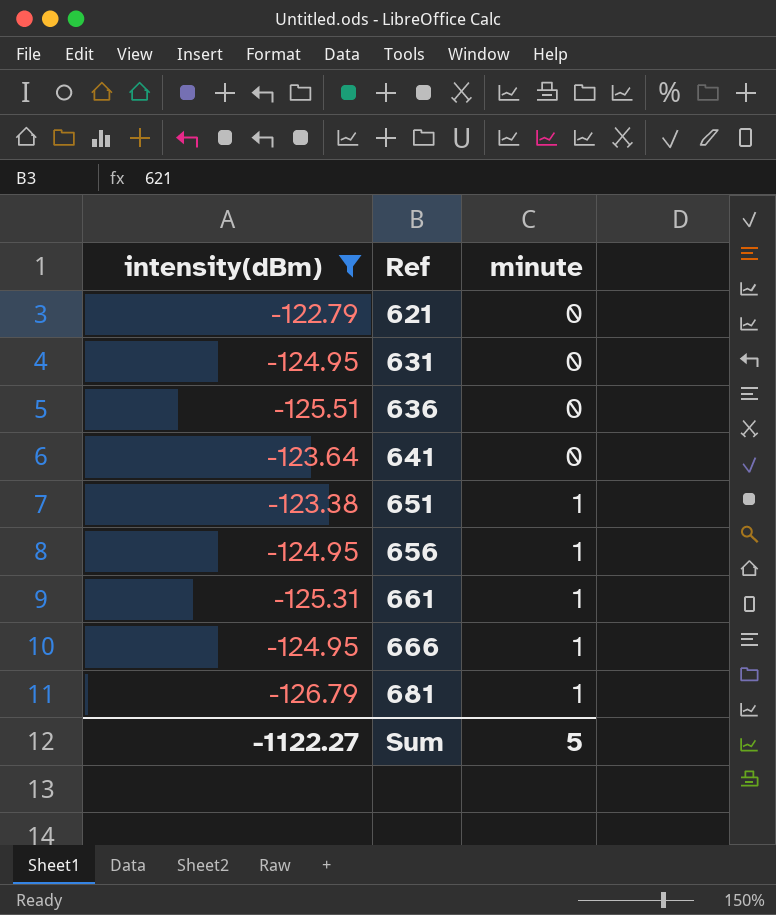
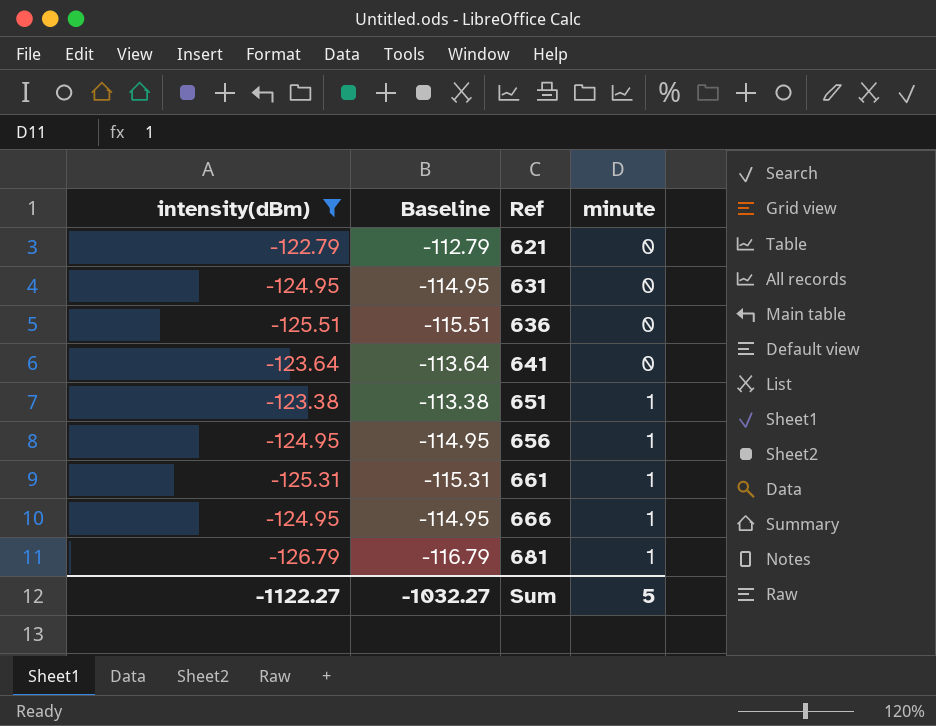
column Baseline | formula: none -> [intensity(dBm)] + 10

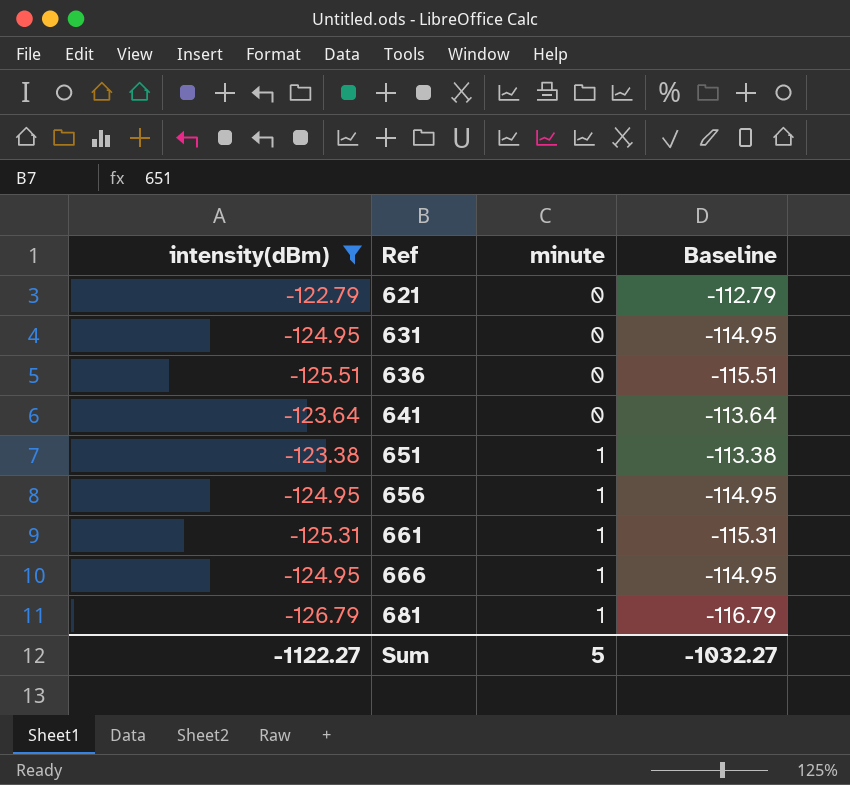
column Baseline | position: 2 -> 4

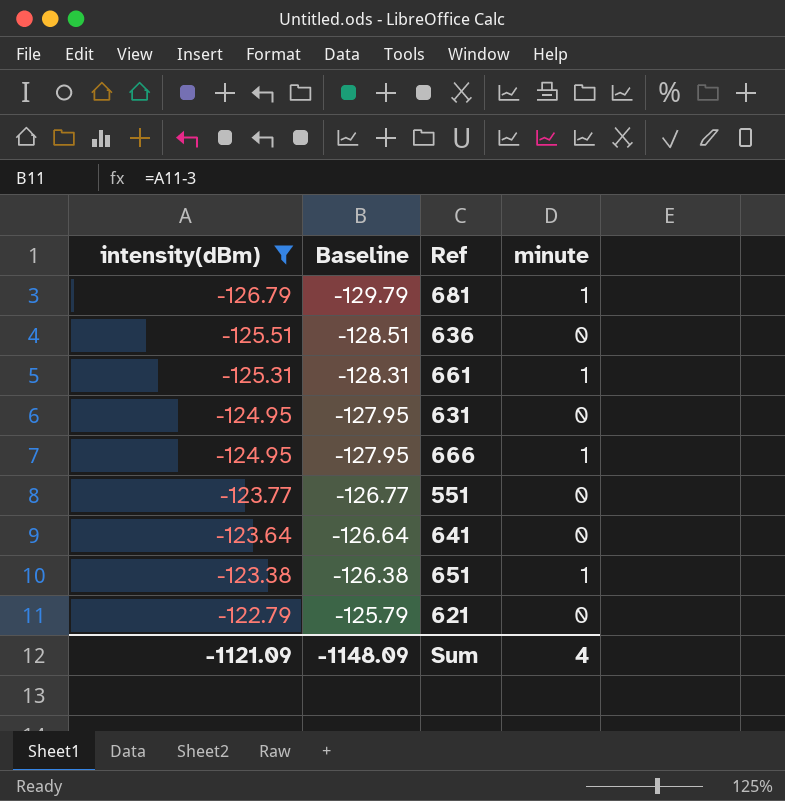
row order: Ref ascending -> intensity(dBm) ascending
column Baseline | formula: [intensity(dBm)] + 10 -> [intensity(dBm)] - 3
column Baseline | position: 4 -> 2
row 656: -124.95 | 1 | -114.95 -> none
row 551: none -> -123.77 | -126.77 | 0
Sum | intensity(dBm): -1122.27 -> -1121.09
Sum | Baseline: -1032.27 -> -1148.09
Sum | minute: 5 -> 4

